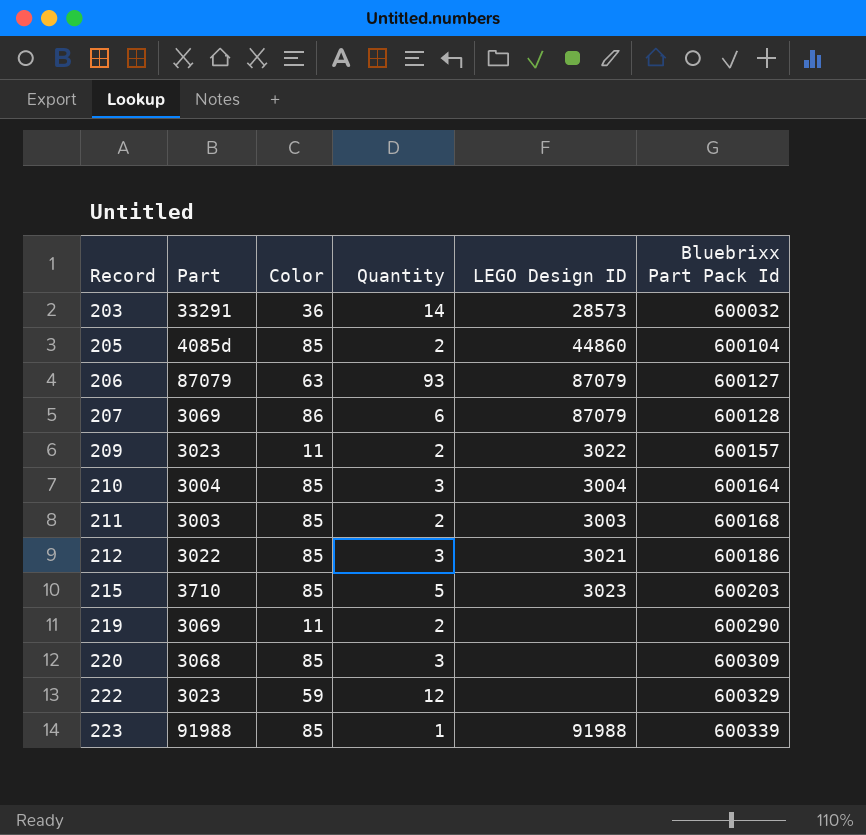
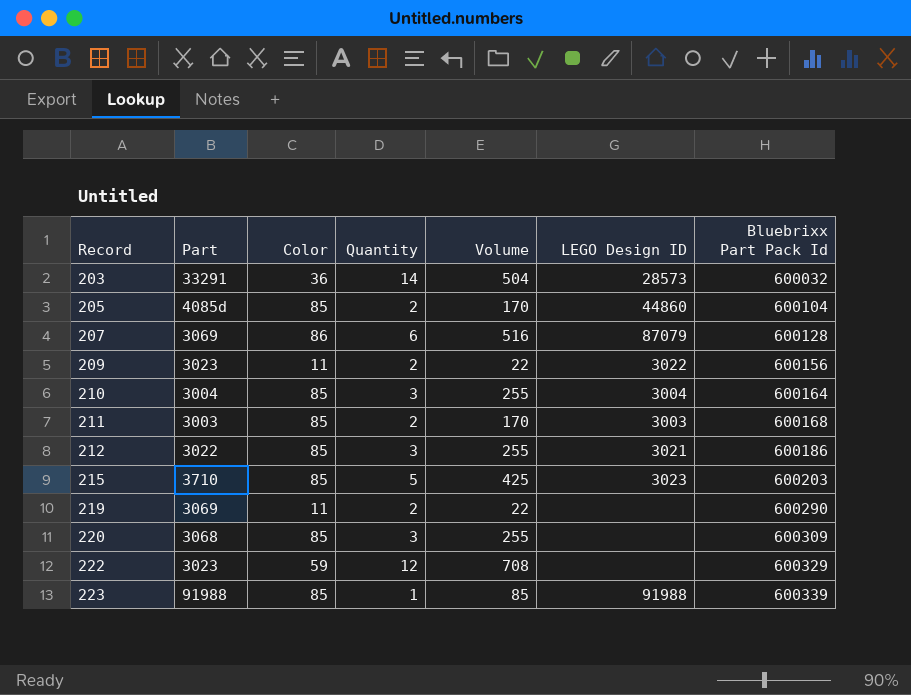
column Volume | formula: none -> [Color] * [Quantity]
row 206: 87079 | 63 | 93 | 87079 | 600127 -> none
209 | Bluebrixx Part Pack Id: 600157 -> 600156

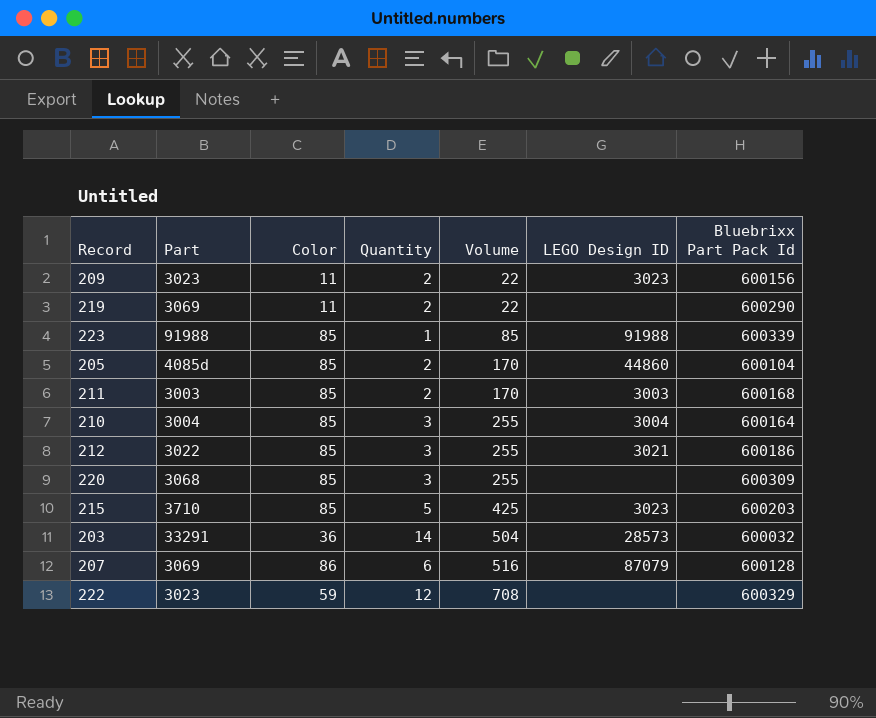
row order: Record ascending -> Volume ascending
209 | LEGO Design ID: 3022 -> 3023

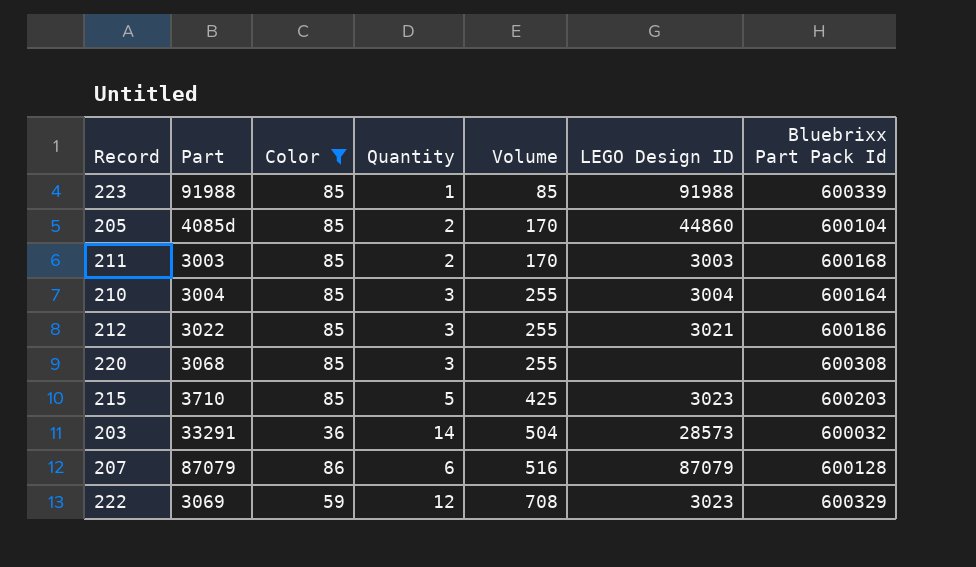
filter: none -> Color != 11
220 | Bluebrixx Part Pack Id: 600309 -> 600308
207 | Part: 3069 -> 87079
222 | Part: 3023 -> 3069
222 | LEGO Design ID: none -> 3023

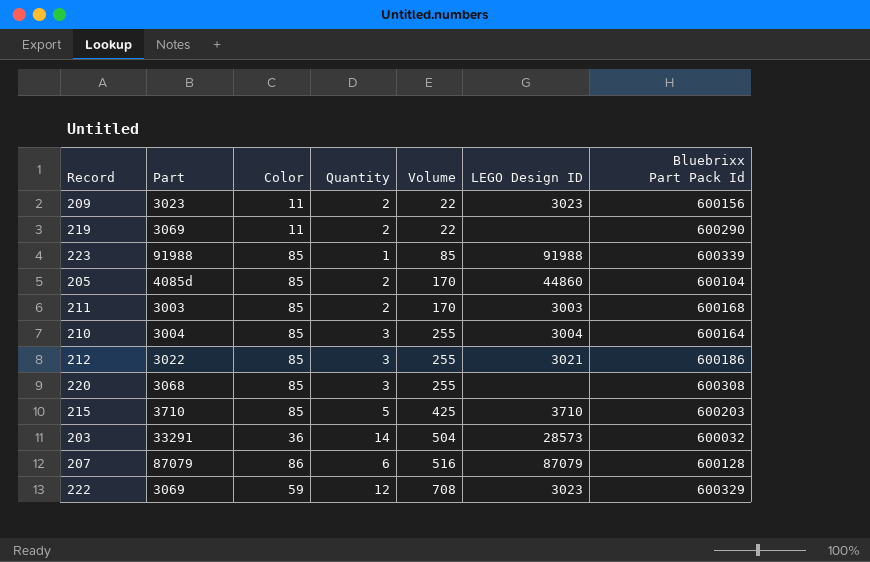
filter: Color != 11 -> none
215 | LEGO Design ID: 3023 -> 3710

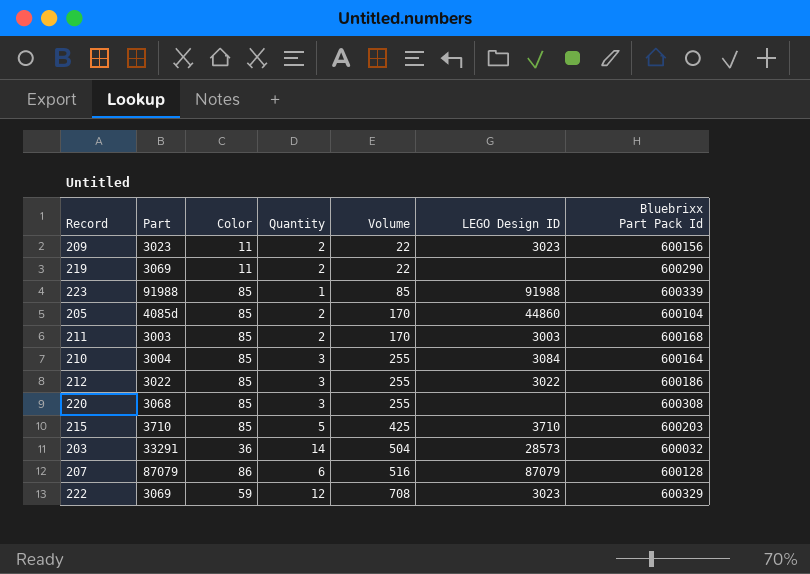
210 | LEGO Design ID: 3004 -> 3084
212 | LEGO Design ID: 3021 -> 3022

